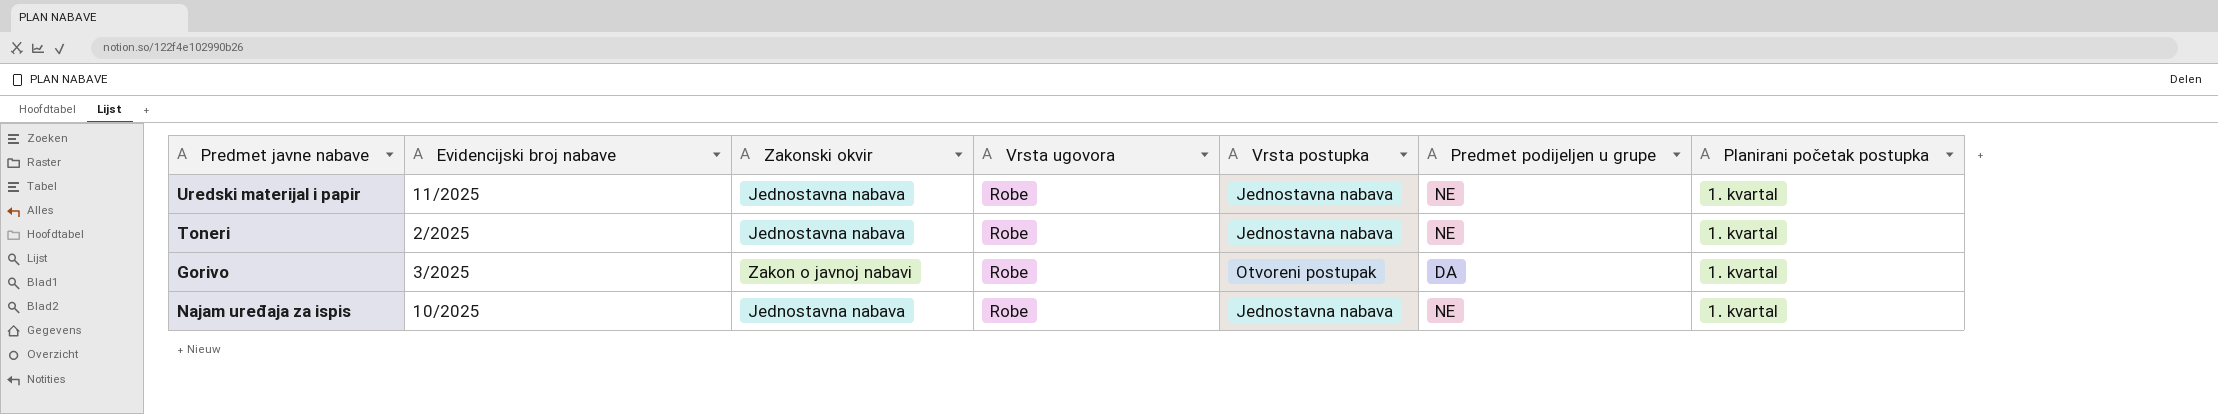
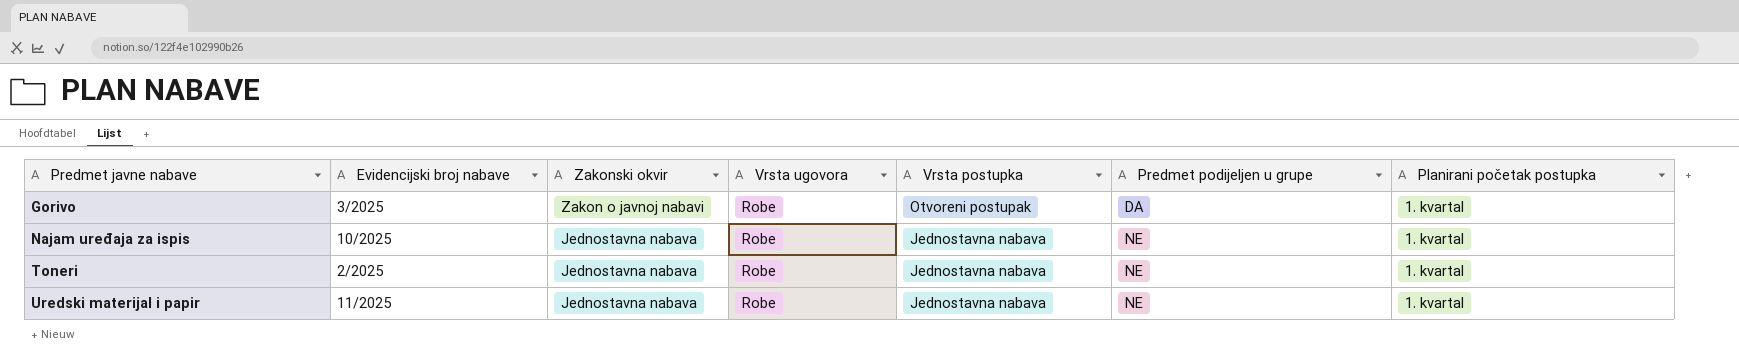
row order: none -> Predmet javne nabave ascending

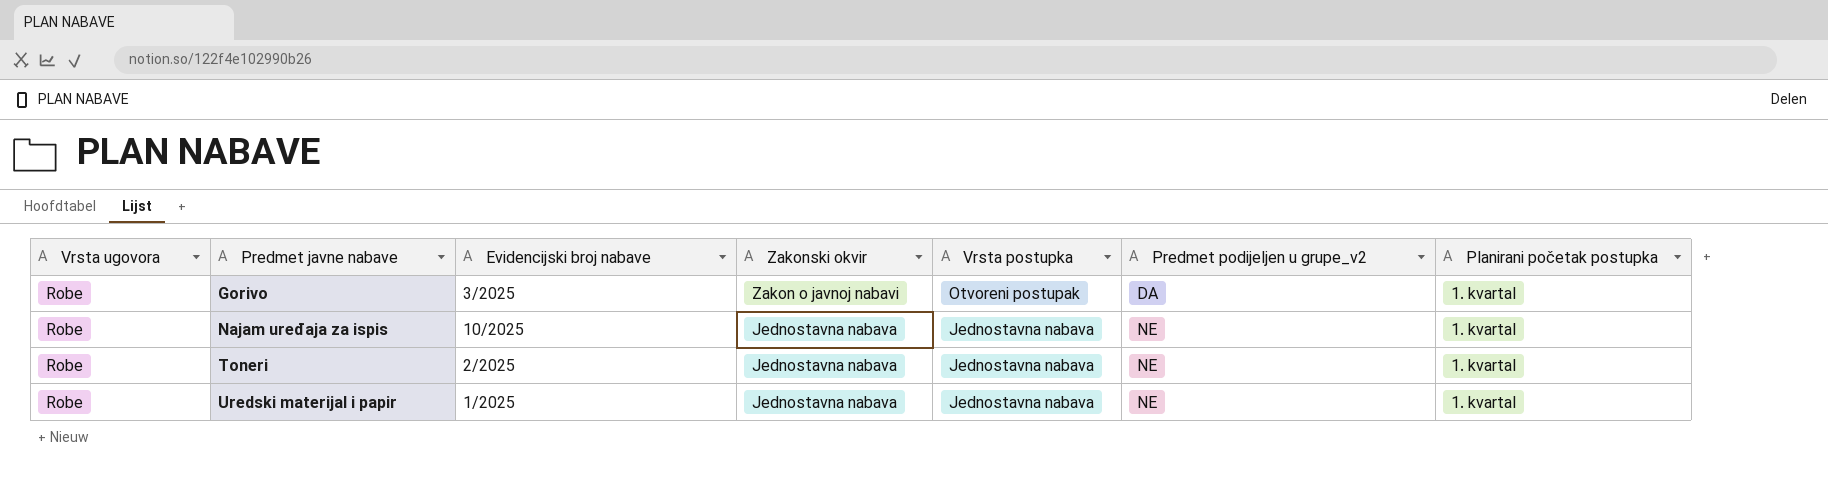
column Vrsta ugovora | position: 4 -> 1
column name: Predmet podijeljen u grupe -> Predmet podijeljen u grupe_v2
Uredski materijal i papir | Evidencijski broj nabave: 11/2025 -> 1/2025

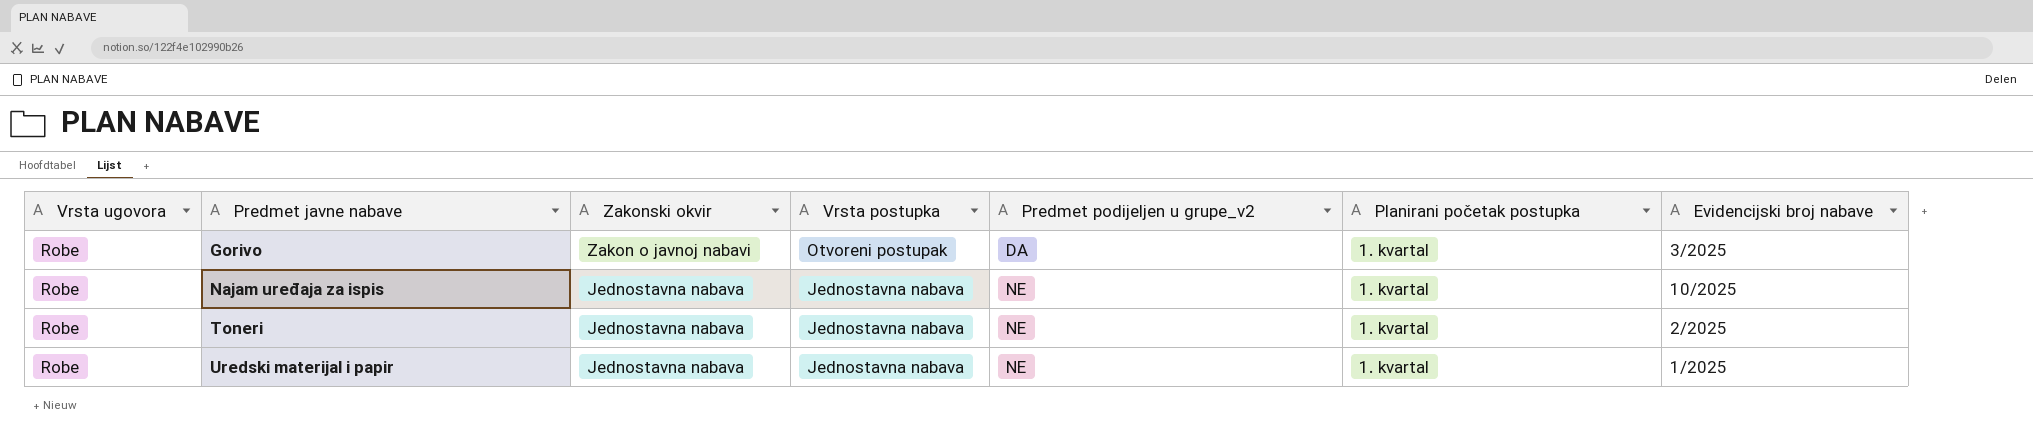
column Evidencijski broj nabave | position: 3 -> 7

